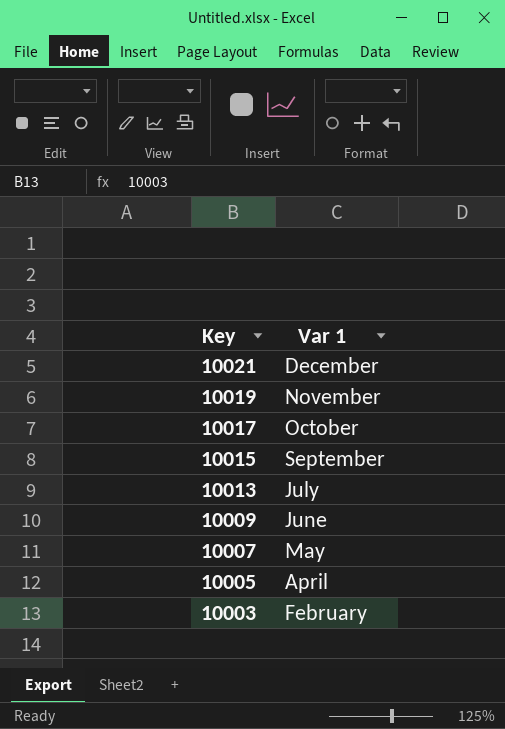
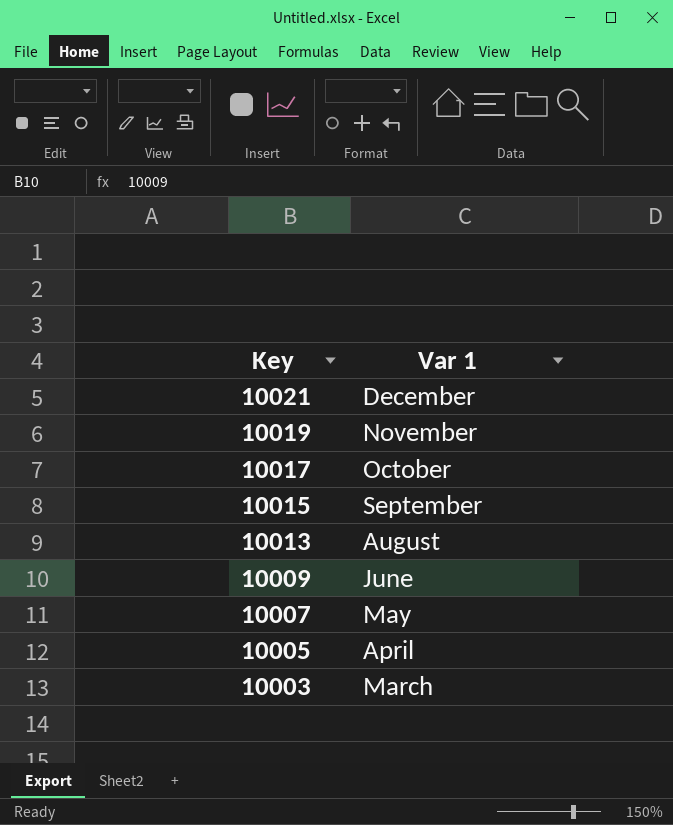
10013 | Var 1: July -> August
10003 | Var 1: February -> March

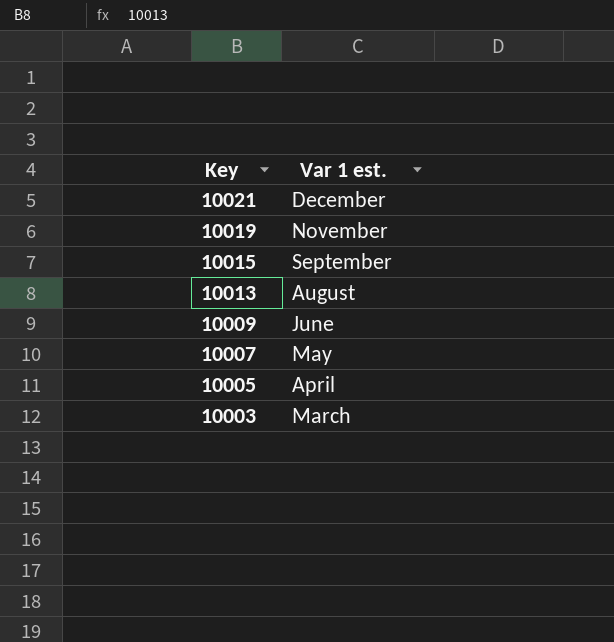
column name: Var 1 -> Var 1 est.
row 10017: October -> none

